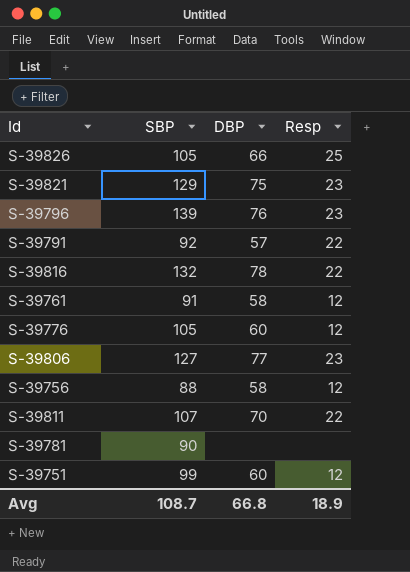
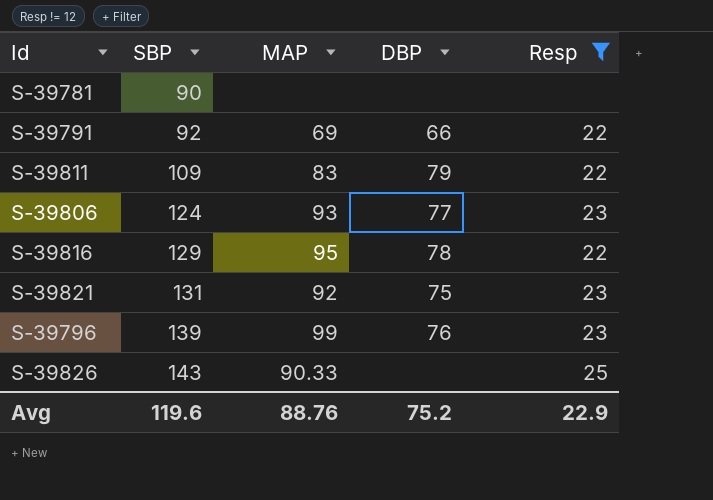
filter: none -> Resp != 12
row order: none -> SBP ascending
column MAP | position: none -> 3
S-39791 | DBP: 57 -> 66
S-39811 | SBP: 107 -> 109
S-39811 | DBP: 70 -> 79
S-39806 | SBP: 127 -> 124
S-39816 | SBP: 132 -> 129
S-39821 | SBP: 129 -> 131
S-39826 | SBP: 105 -> 143
S-39826 | DBP: 66 -> none
Avg | SBP: 108.7 -> 119.6
Avg | DBP: 66.8 -> 75.2
Avg | Resp: 18.9 -> 22.9

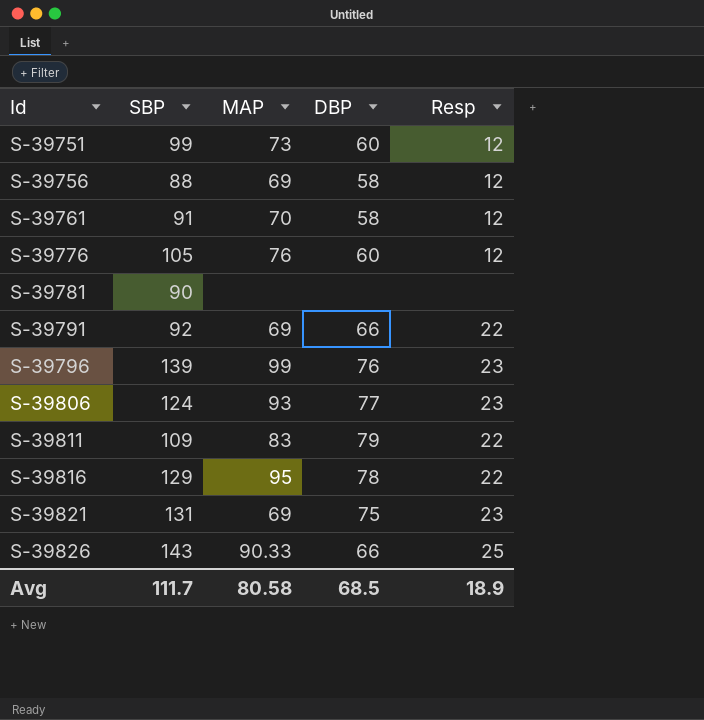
filter: Resp != 12 -> none
row order: SBP ascending -> Id ascending
S-39821 | MAP: 92 -> 69
S-39826 | DBP: none -> 66
Avg | SBP: 119.6 -> 111.7
Avg | MAP: 88.76 -> 80.58
Avg | DBP: 75.2 -> 68.5
Avg | Resp: 22.9 -> 18.9

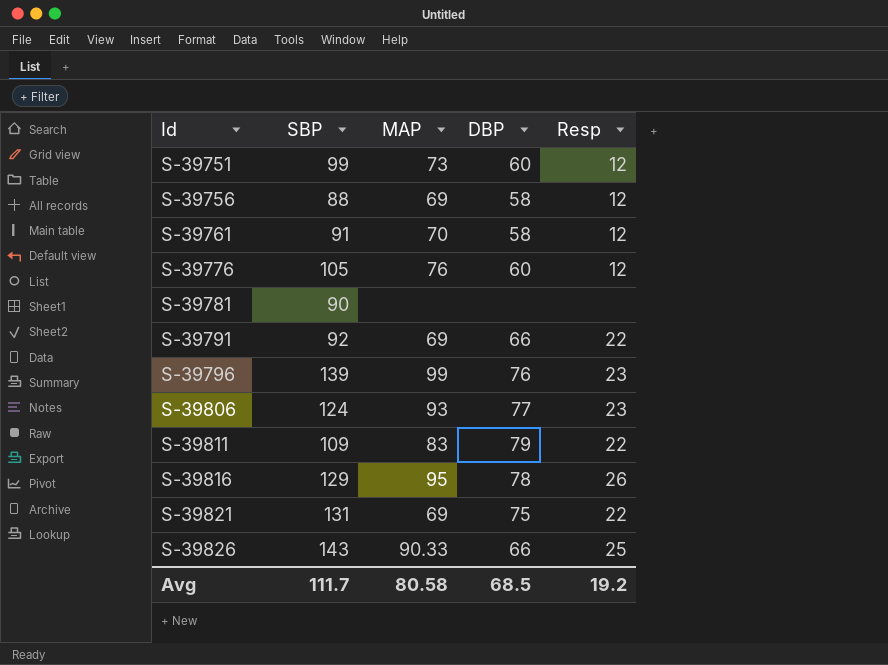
S-39816 | Resp: 22 -> 26
S-39821 | Resp: 23 -> 22
Avg | Resp: 18.9 -> 19.2

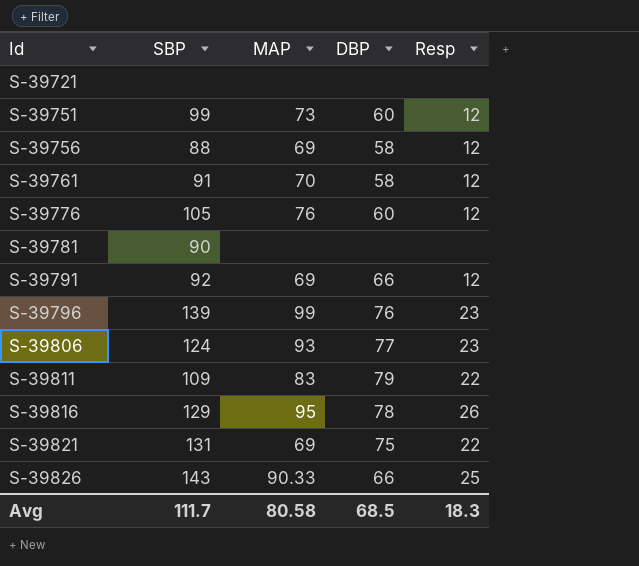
row S-39721: none -> none | none | none | none
S-39791 | Resp: 22 -> 12
Avg | Resp: 19.2 -> 18.3

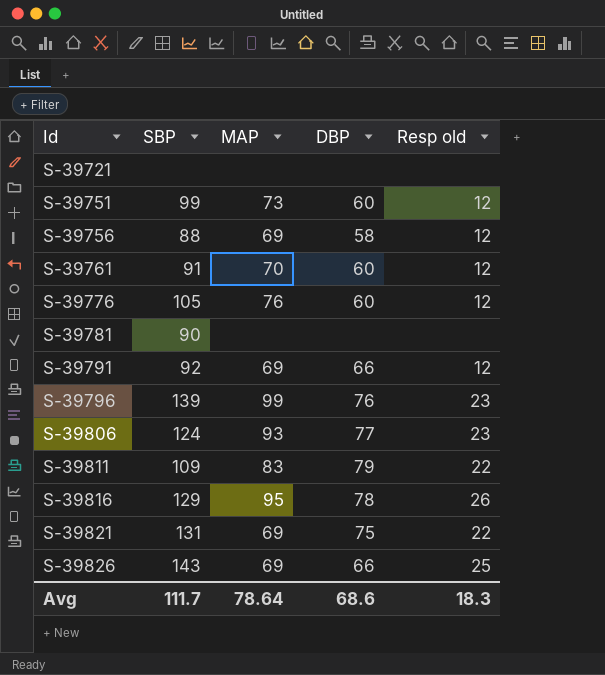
column name: Resp -> Resp old
S-39761 | DBP: 58 -> 60
S-39826 | MAP: 90.33 -> 69
Avg | MAP: 80.58 -> 78.64
Avg | DBP: 68.5 -> 68.6

